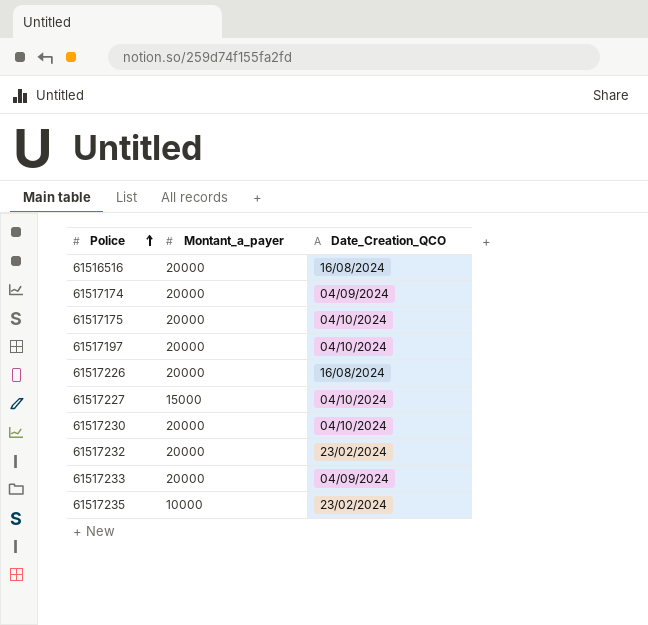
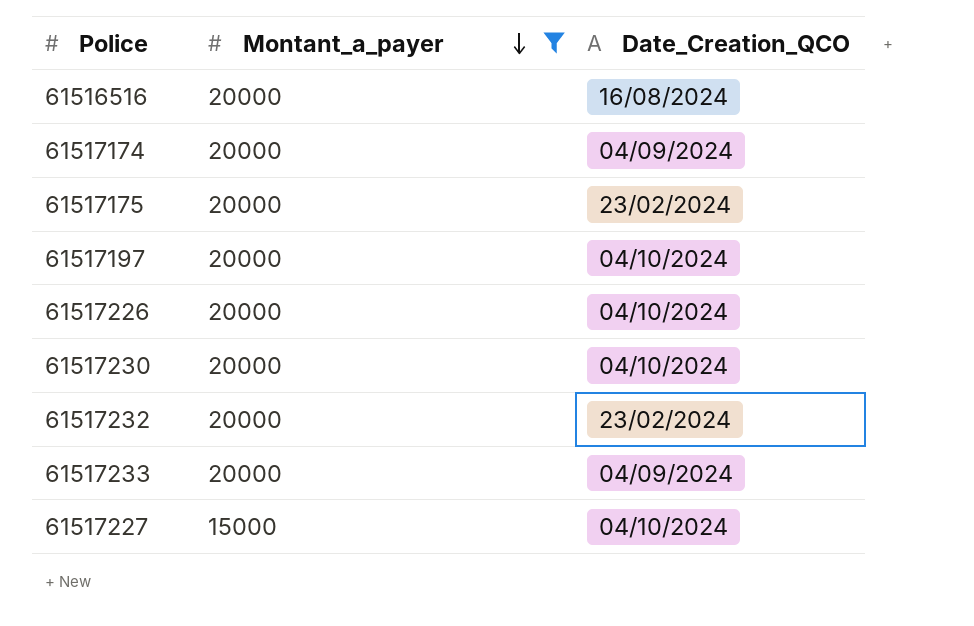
filter: none -> Montant_a_payer != 10000
row order: Police ascending -> Montant_a_payer descending
61517175 | Date_Creation_QCO: 04/10/2024 -> 23/02/2024
61517226 | Date_Creation_QCO: 16/08/2024 -> 04/10/2024

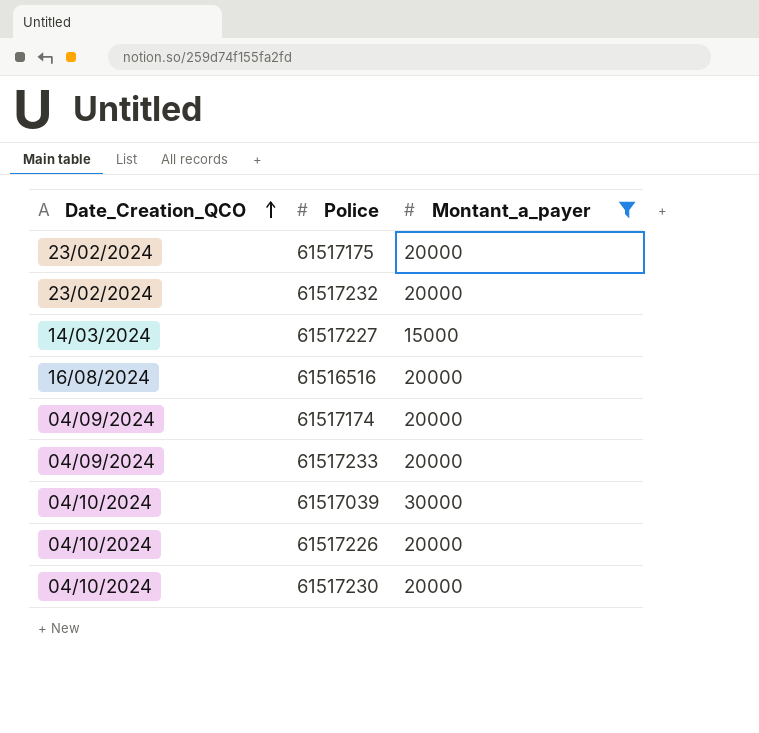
row order: Montant_a_payer descending -> Date_Creation_QCO ascending
column Date_Creation_QCO | position: 3 -> 1
row 61517197: 20000 | 04/10/2024 -> none
61517227 | Date_Creation_QCO: 04/10/2024 -> 14/03/2024
row 61517039: none -> 04/10/2024 | 30000

